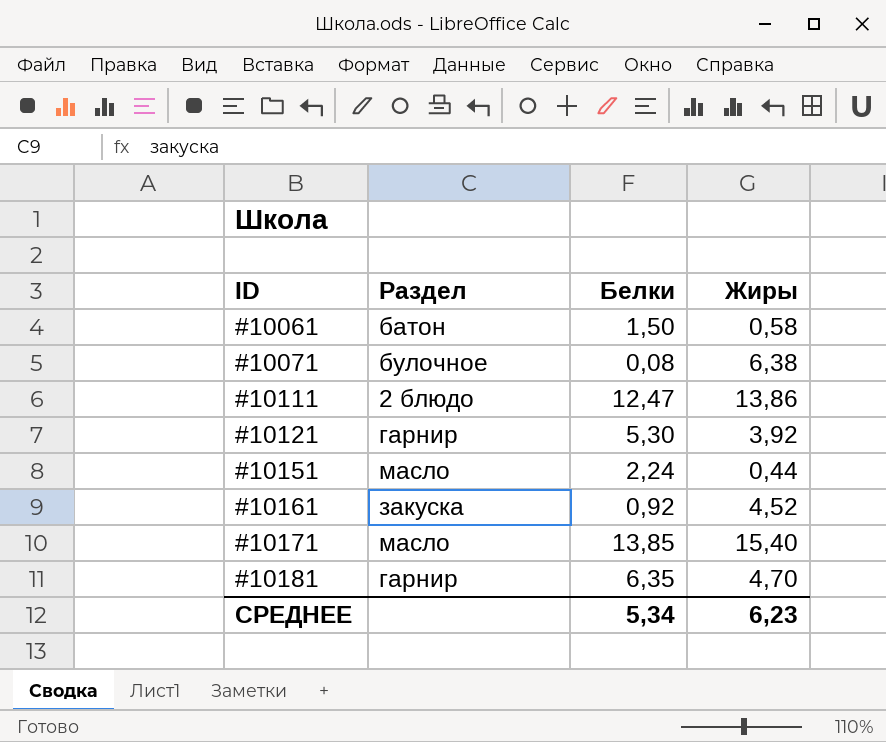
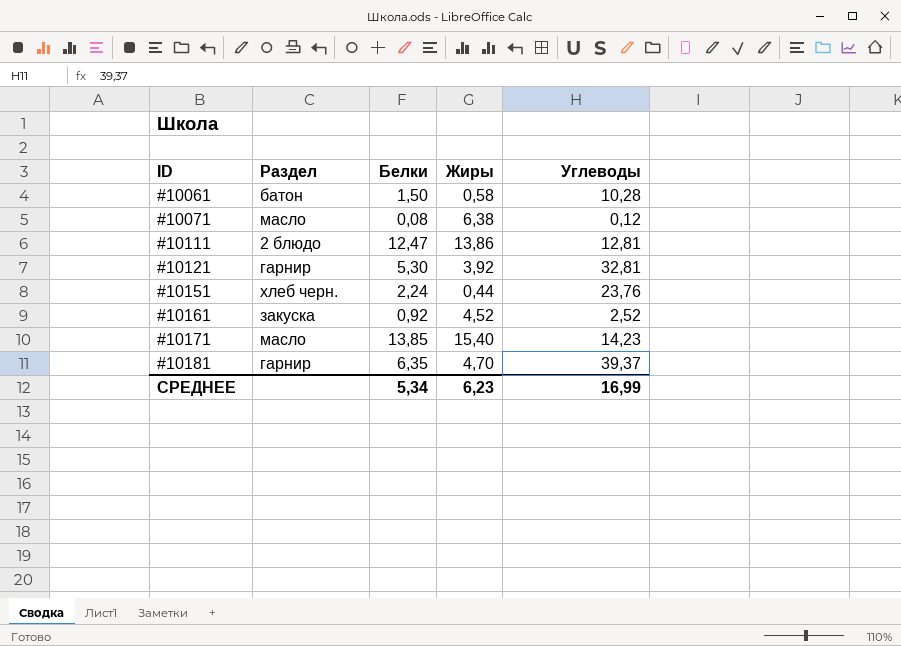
column Углеводы | position: none -> 5
#10071 | Раздел: булочное -> масло
#10151 | Раздел: масло -> хлеб черн.

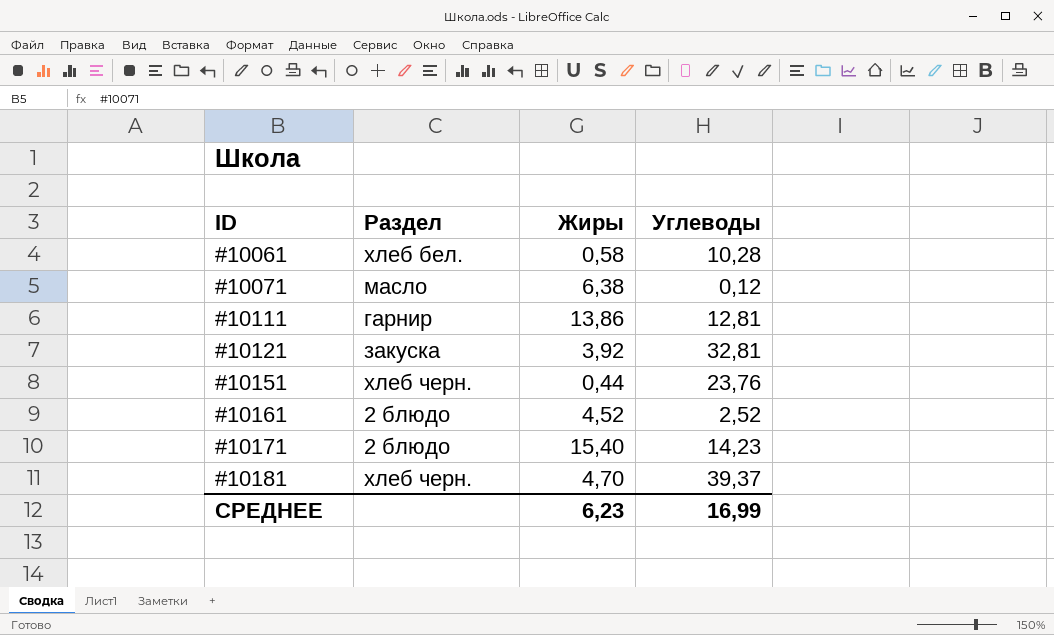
column Белки | position: 3 -> none
#10061 | Раздел: батон -> хлеб бел.
#10111 | Раздел: 2 блюдо -> гарнир
#10121 | Раздел: гарнир -> закуска
#10161 | Раздел: закуска -> 2 блюдо
#10171 | Раздел: масло -> 2 блюдо
#10181 | Раздел: гарнир -> хлеб черн.

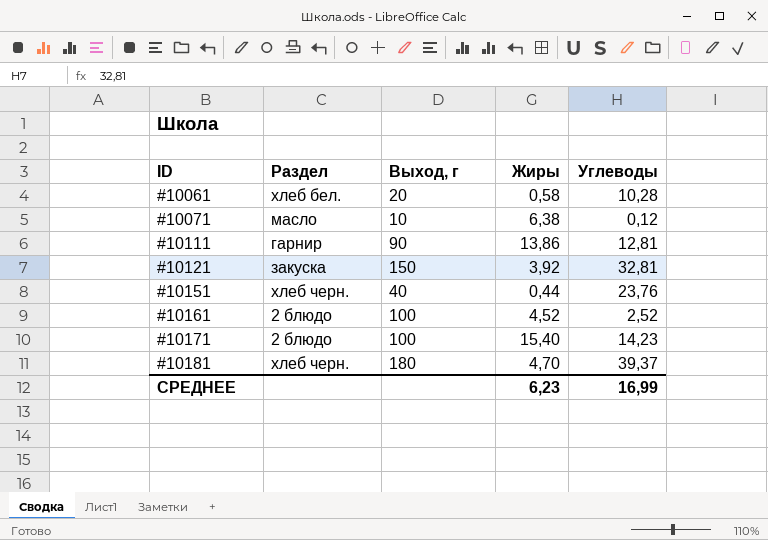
column Выход, г | position: none -> 3

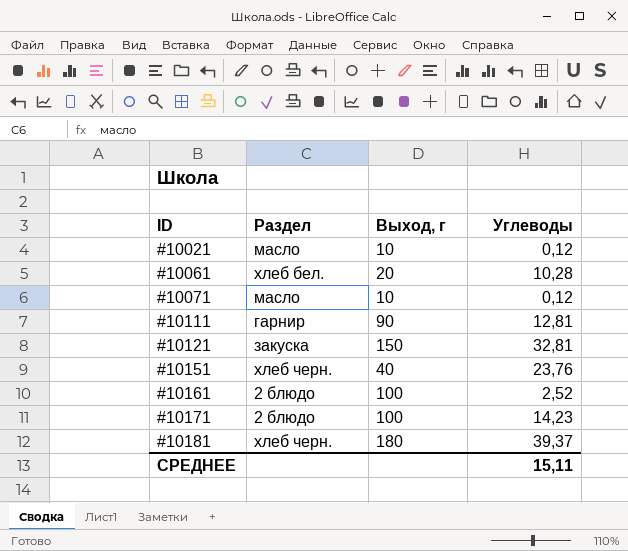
column Жиры | position: 4 -> none
row #10021: none -> масло | 10 | 0,12
СРЕДНЕЕ | Углеводы: 16,99 -> 15,11

